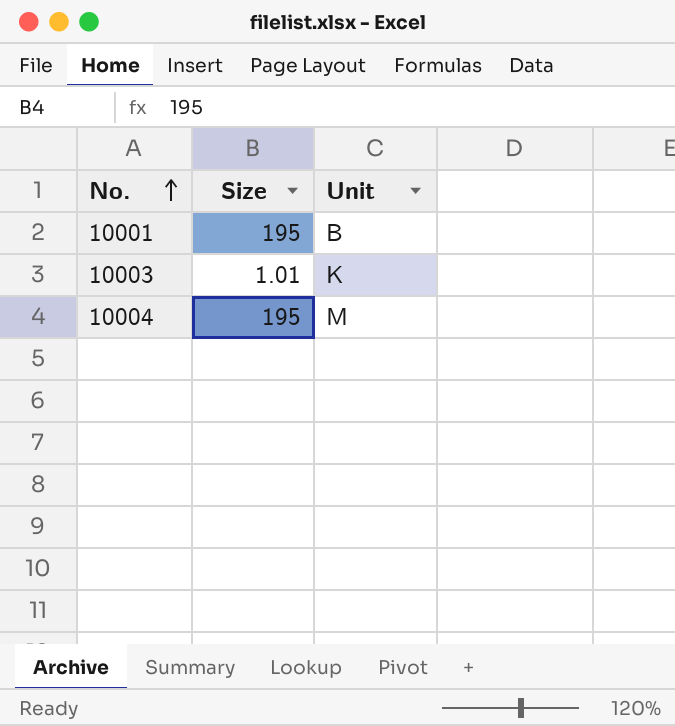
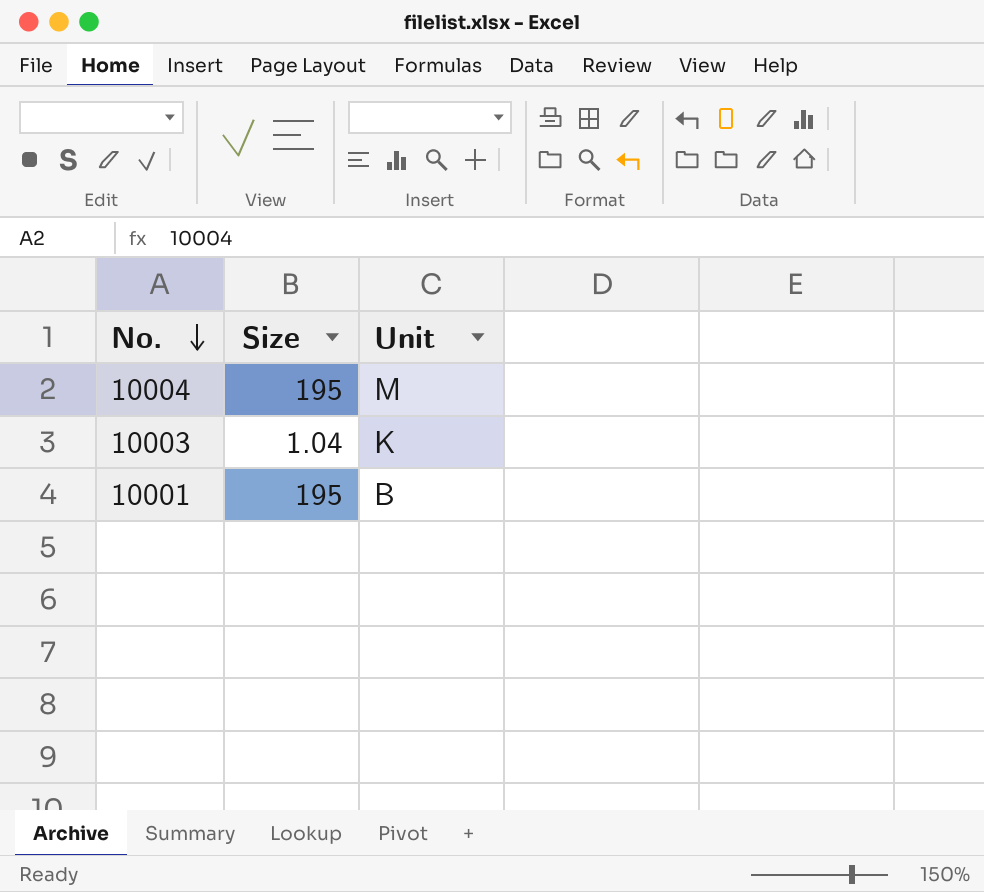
row order: No. ascending -> No. descending
10003 | Size: 1.01 -> 1.04

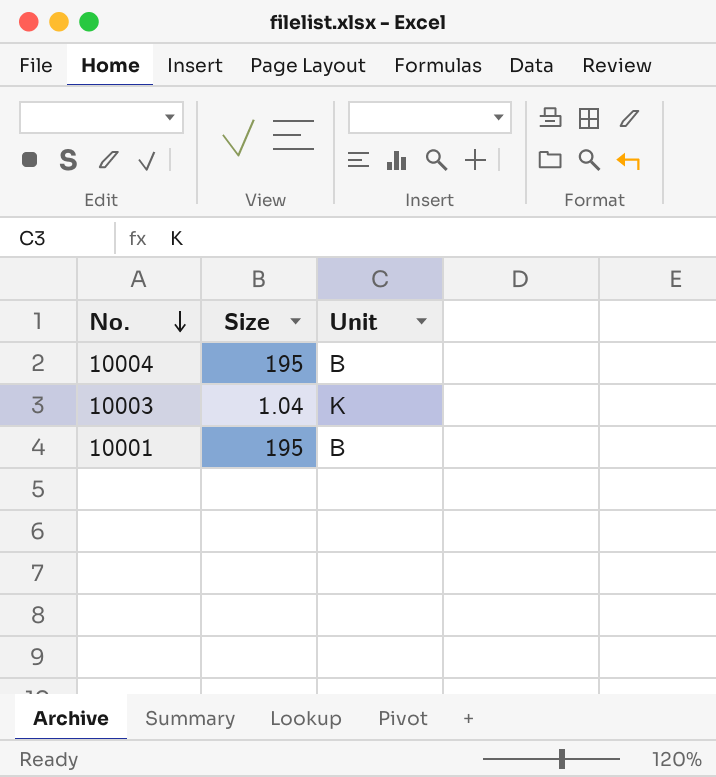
10004 | Unit: M -> B

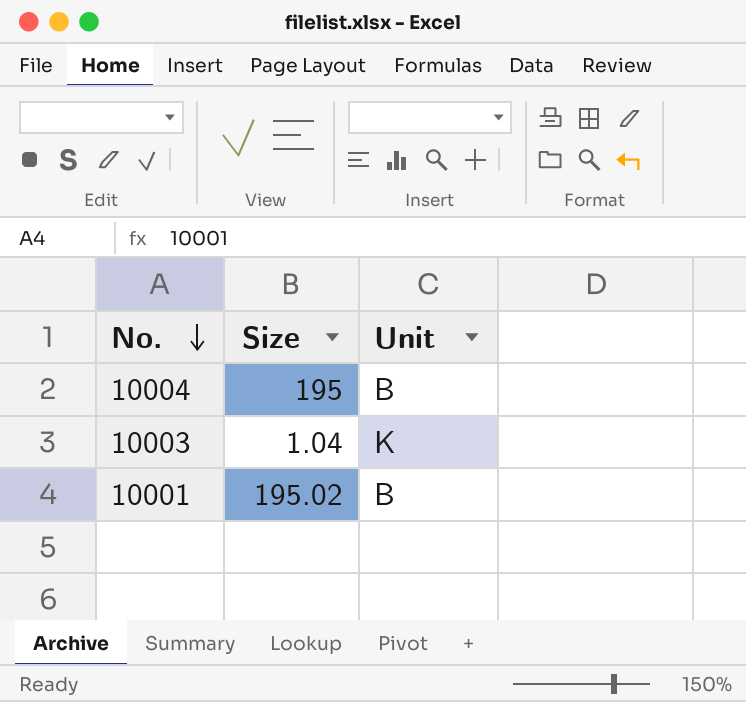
10001 | Size: 195 -> 195.02

